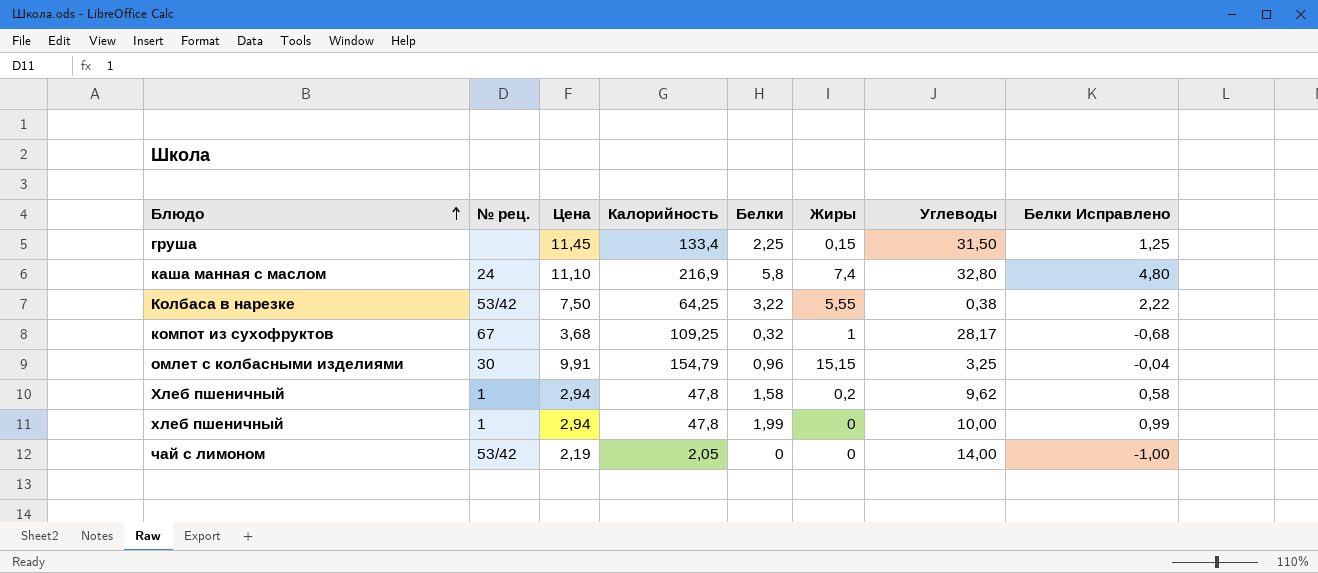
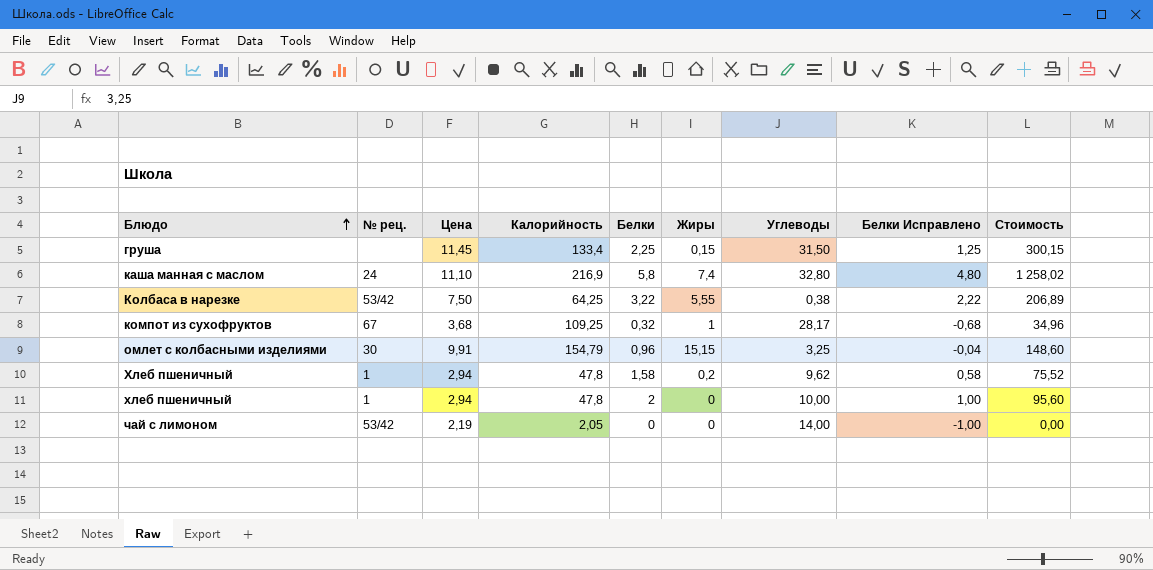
column Стоимость | formula: none -> [Калорийность] * [Белки]
хлеб пшеничный | Белки: 1,99 -> 2
хлеб пшеничный | Белки Исправлено: 0,99 -> 1,00

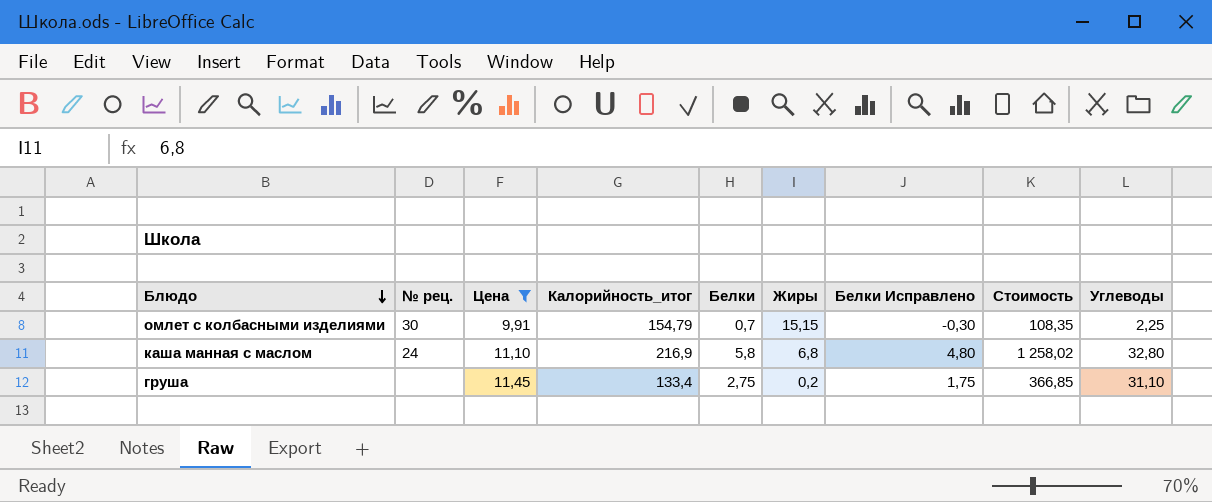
filter: none -> Цена >= 9,91
row order: Блюдо ascending -> Блюдо descending
column name: Калорийность -> Калорийность_итог
column Углеводы | position: 7 -> 9
омлет с колбасными изделиями | Белки: 0,96 -> 0,7
омлет с колбасными изделиями | Белки Исправлено: -0,04 -> -0,30
омлет с колбасными изделиями | Стоимость: 148,60 -> 108,35
омлет с колбасными изделиями | Углеводы: 3,25 -> 2,25
каша манная с маслом | Жиры: 7,4 -> 6,8
груша | Белки: 2,25 -> 2,75
груша | Жиры: 0,15 -> 0,2
груша | Белки Исправлено: 1,25 -> 1,75
груша | Стоимость: 300,15 -> 366,85
груша | Углеводы: 31,50 -> 31,10

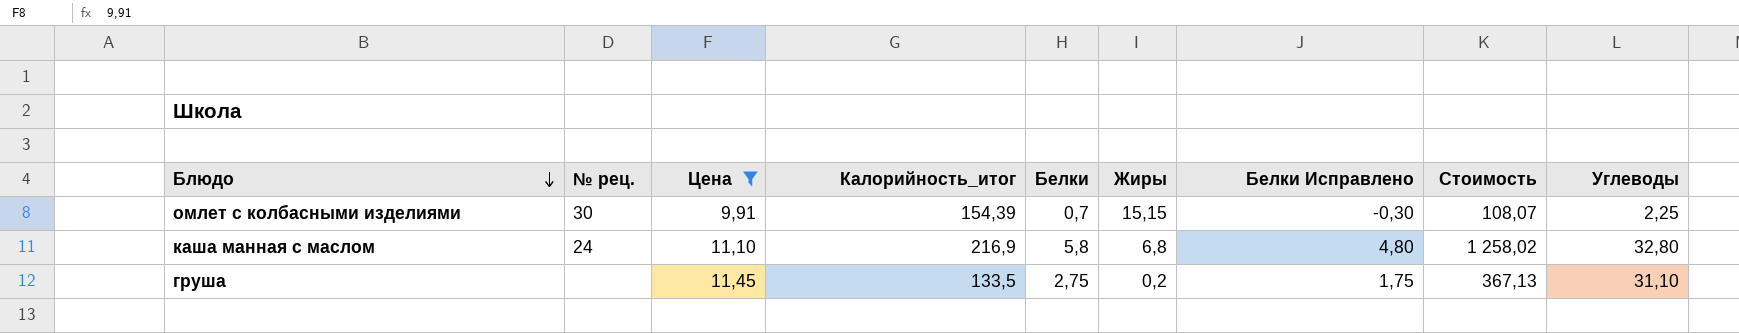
омлет с колбасными изделиями | Калорийность_итог: 154,79 -> 154,39
омлет с колбасными изделиями | Стоимость: 108,35 -> 108,07
груша | Калорийность_итог: 133,4 -> 133,5
груша | Стоимость: 366,85 -> 367,13

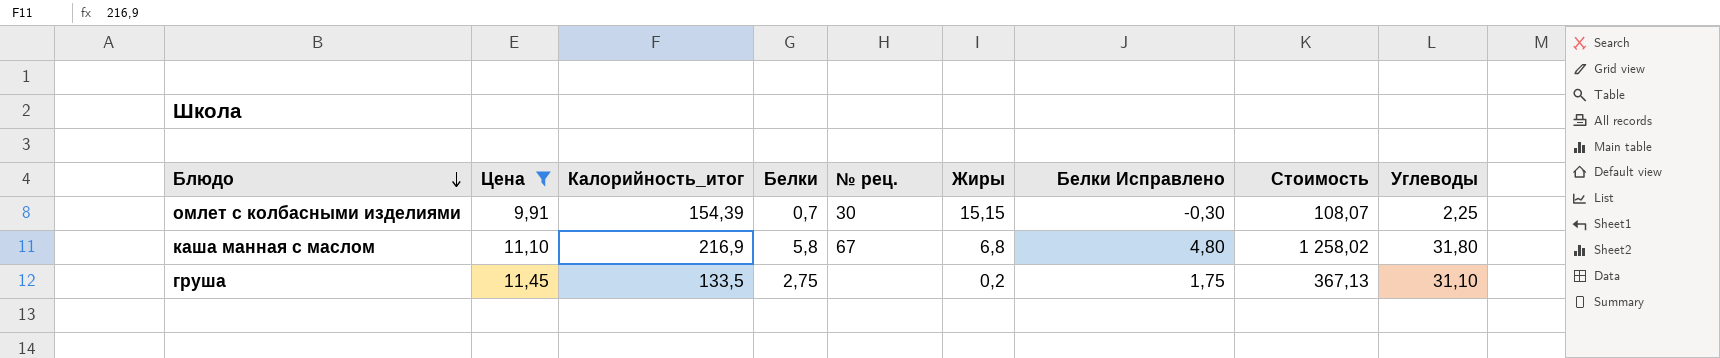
column № рец. | position: 2 -> 5
каша манная с маслом | № рец.: 24 -> 67
каша манная с маслом | Углеводы: 32,80 -> 31,80

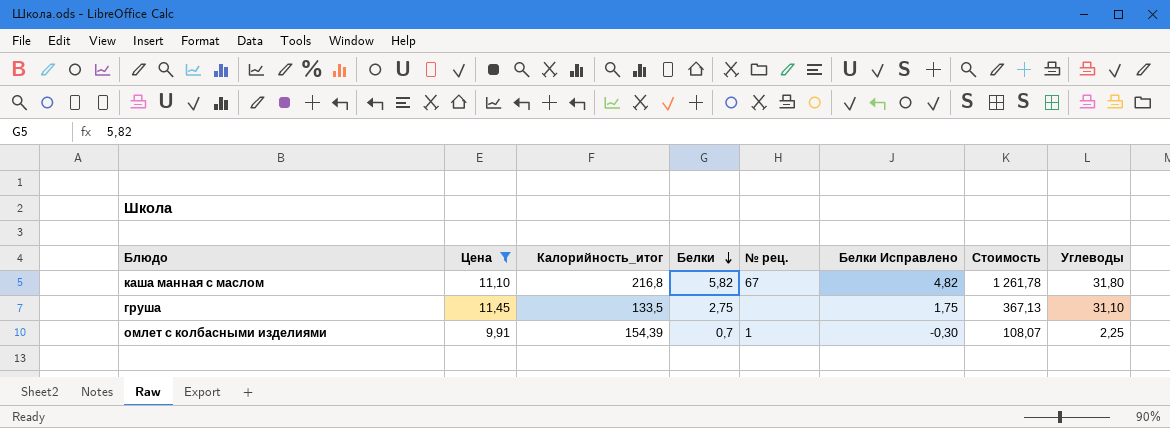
row order: Блюдо descending -> Белки descending
column Жиры | position: 6 -> none
каша манная с маслом | Калорийность_итог: 216,9 -> 216,8
каша манная с маслом | Белки: 5,8 -> 5,82
каша манная с маслом | Белки Исправлено: 4,80 -> 4,82
каша манная с маслом | Стоимость: 1 258,02 -> 1 261,78
омлет с колбасными изделиями | № рец.: 30 -> 1

